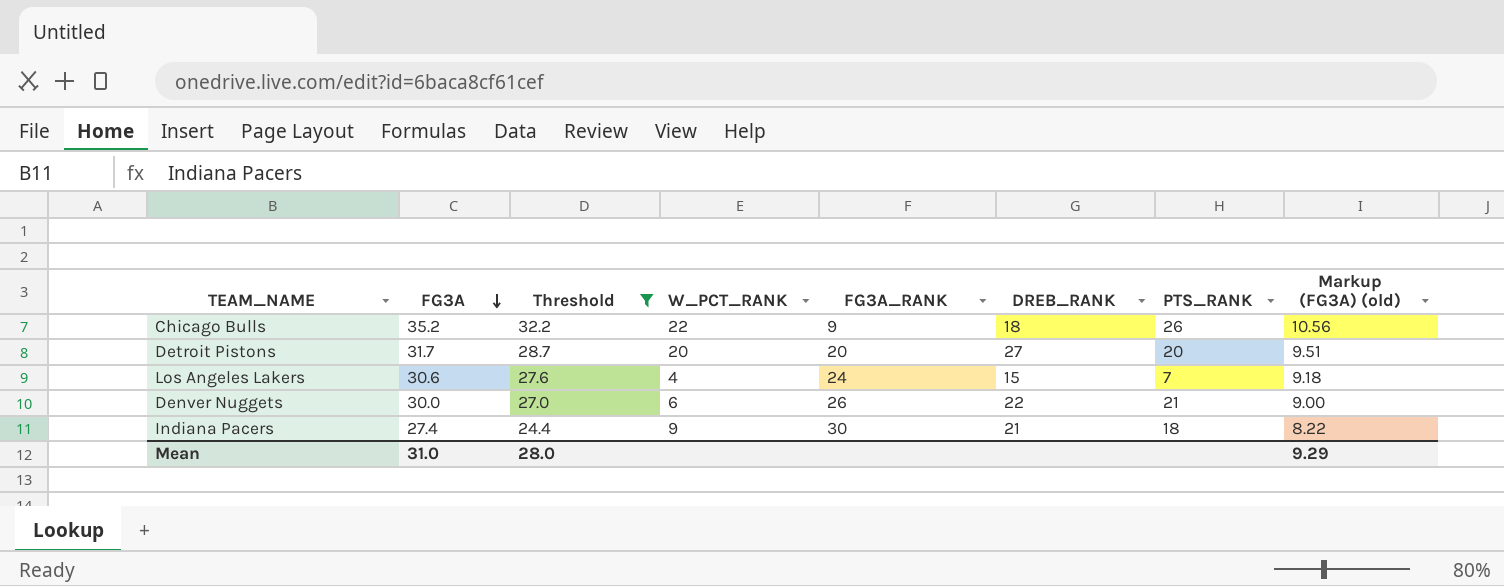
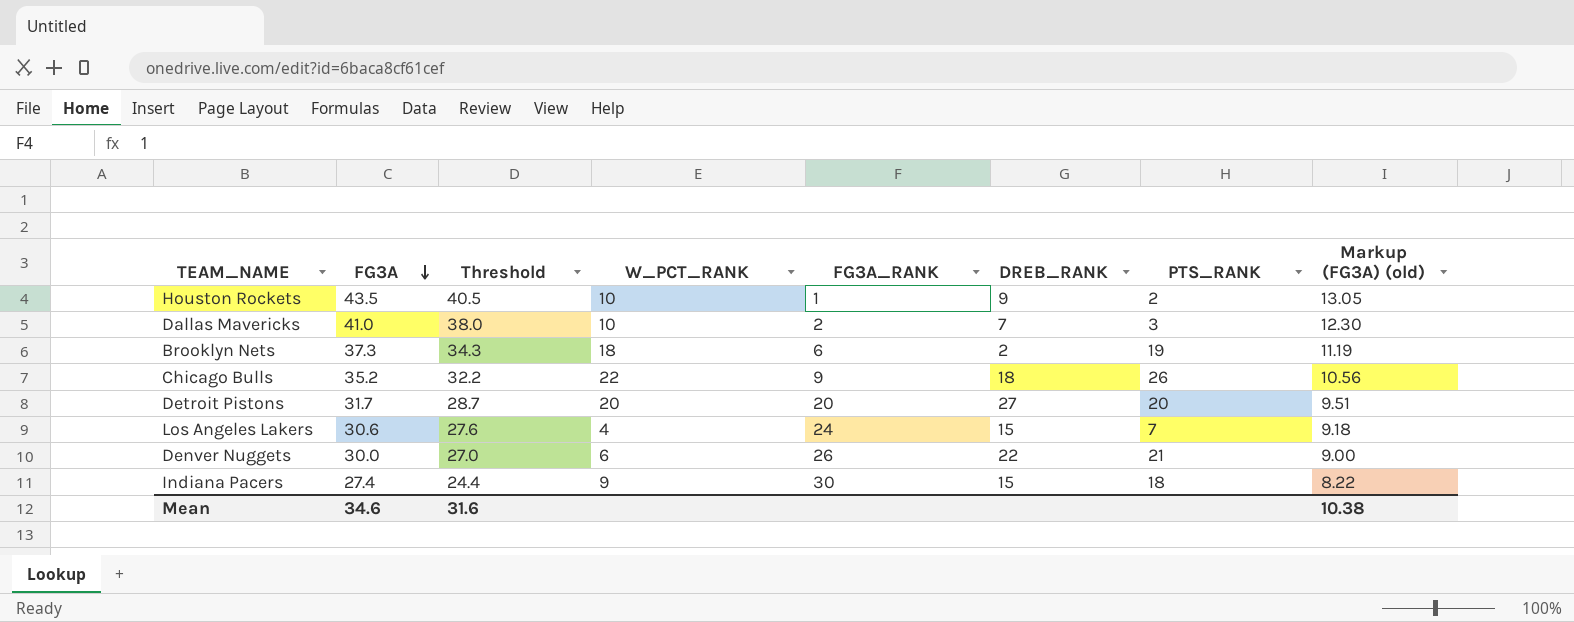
filter: Threshold <= 32.2 -> none
Indiana Pacers | DREB_RANK: 21 -> 15
Mean | FG3A: 31.0 -> 34.6
Mean | Threshold: 28.0 -> 31.6
Mean | Markup (FG3A) (old): 9.29 -> 10.38

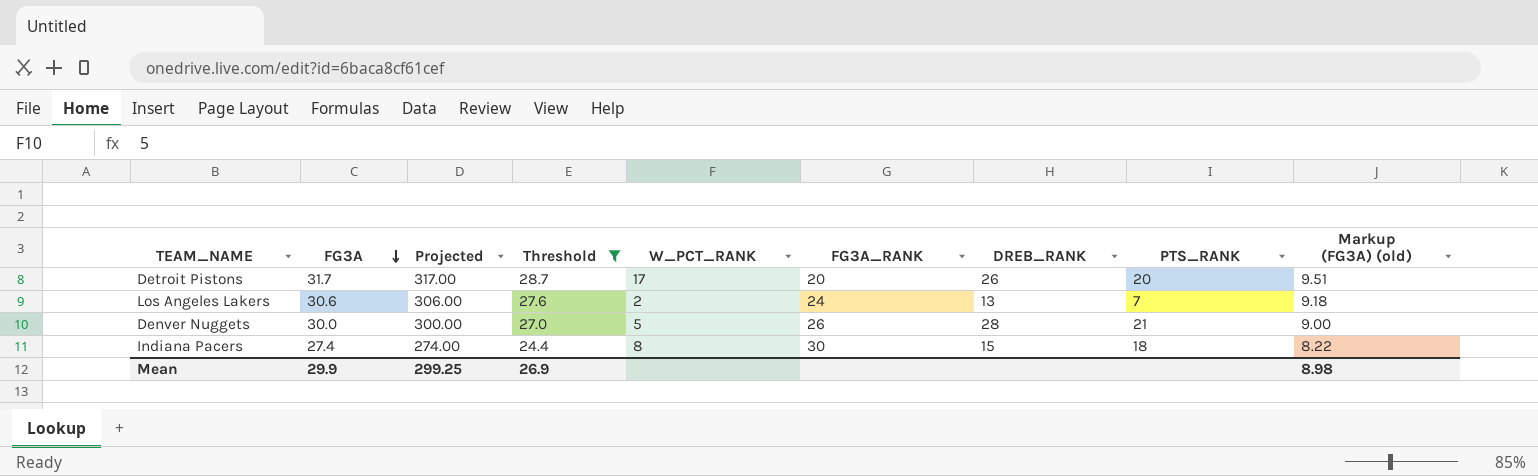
filter: none -> Threshold <= 28.7
column Projected | formula: none -> [FG3A] * 10
Detroit Pistons | W_PCT_RANK: 20 -> 17
Detroit Pistons | DREB_RANK: 27 -> 26
Los Angeles Lakers | W_PCT_RANK: 4 -> 2
Los Angeles Lakers | DREB_RANK: 15 -> 13
Denver Nuggets | W_PCT_RANK: 6 -> 5
Denver Nuggets | DREB_RANK: 22 -> 28
Indiana Pacers | W_PCT_RANK: 9 -> 8
Mean | FG3A: 34.6 -> 29.9
Mean | Threshold: 31.6 -> 26.9
Mean | Markup (FG3A) (old): 10.38 -> 8.98

